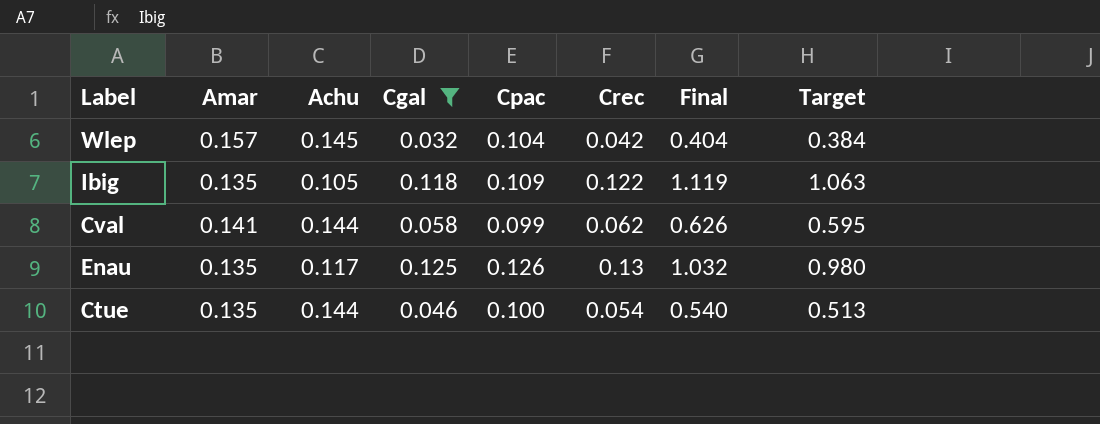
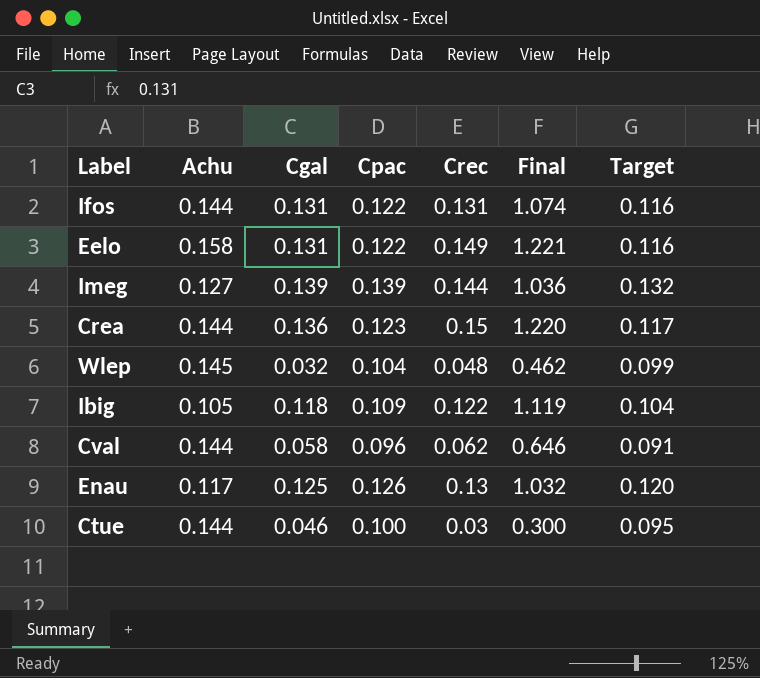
filter: Cgal <= 0.125 -> none
column Amar | position: 2 -> none
column Target | formula: [Final] * 0.95 -> [Cpac] * 0.95
Wlep | Crec: 0.042 -> 0.048
Wlep | Final: 0.404 -> 0.462
Cval | Cpac: 0.099 -> 0.096
Cval | Final: 0.626 -> 0.646
Ctue | Crec: 0.054 -> 0.03
Ctue | Final: 0.540 -> 0.300

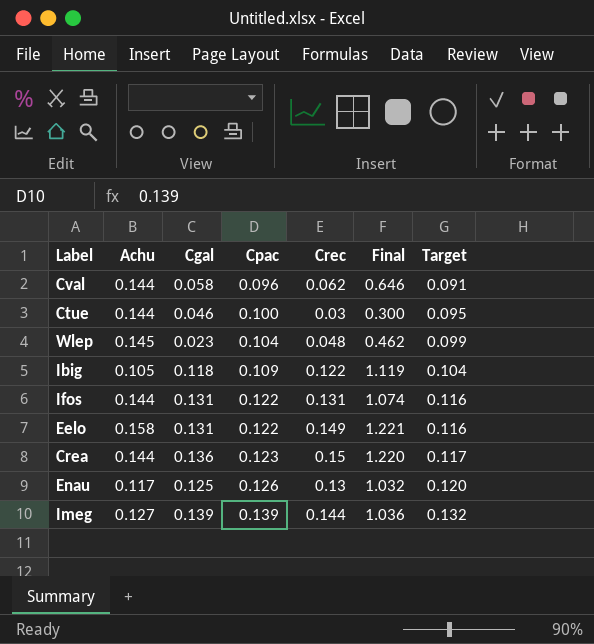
row order: none -> Cpac ascending
Wlep | Cgal: 0.032 -> 0.023

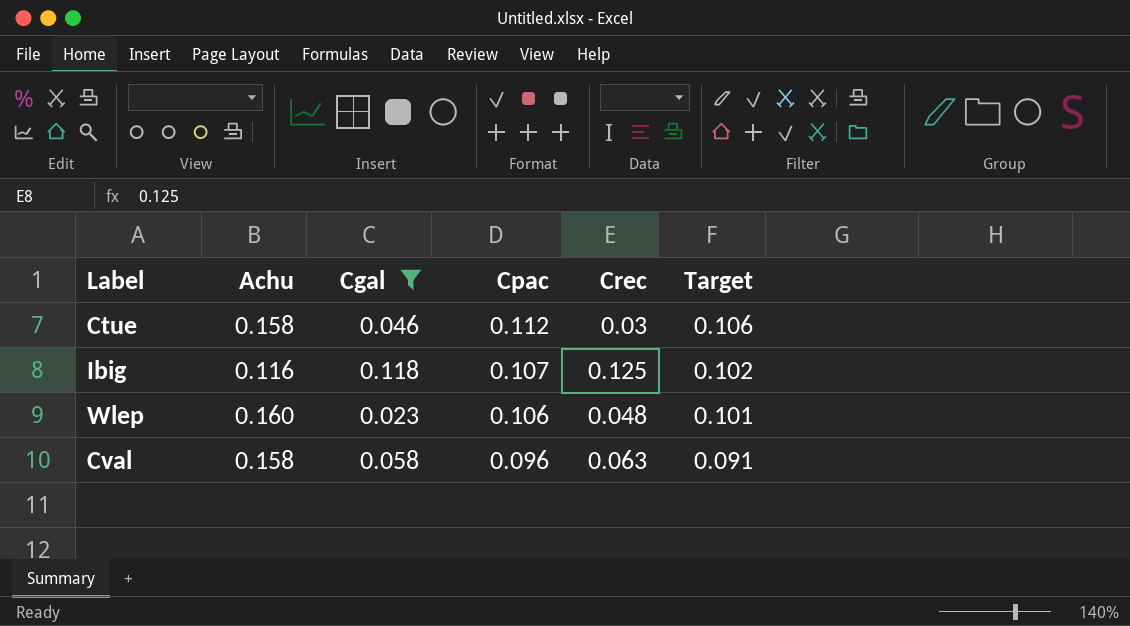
filter: none -> Cgal <= 0.118
row order: Cpac ascending -> Cpac descending
column Final | formula: [Crec] / [Cpac] -> none
Ctue | Achu: 0.144 -> 0.158
Ctue | Cpac: 0.100 -> 0.112
Ctue | Target: 0.095 -> 0.106
Ibig | Achu: 0.105 -> 0.116
Ibig | Cpac: 0.109 -> 0.107
Ibig | Crec: 0.122 -> 0.125
Ibig | Target: 0.104 -> 0.102
Wlep | Achu: 0.145 -> 0.160
Wlep | Cpac: 0.104 -> 0.106
Wlep | Target: 0.099 -> 0.101
Cval | Achu: 0.144 -> 0.158
Cval | Crec: 0.062 -> 0.063

